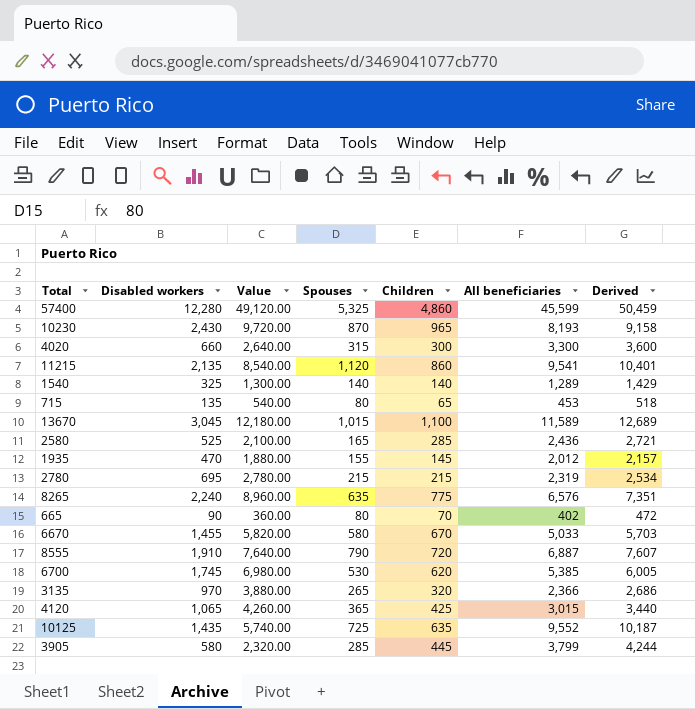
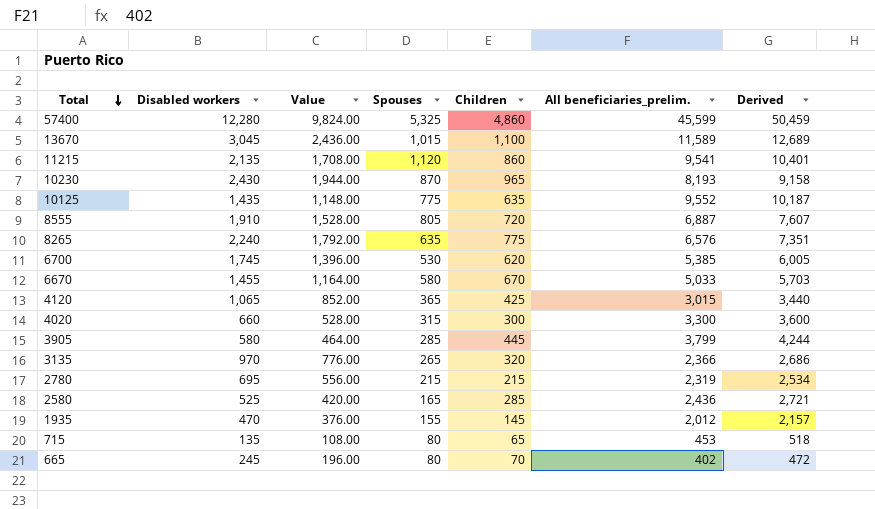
row order: none -> Total descending
column Value | formula: [Disabled workers] * 4 -> [Disabled workers] * 0.8
column name: All beneficiaries -> All beneficiaries_prelim.
row 1540: 325 | 1,300.00 | 140 | 140 | 1,289 | 1,429 -> none
10125 | Spouses: 725 -> 775
8555 | Spouses: 790 -> 805
665 | Disabled workers: 90 -> 245

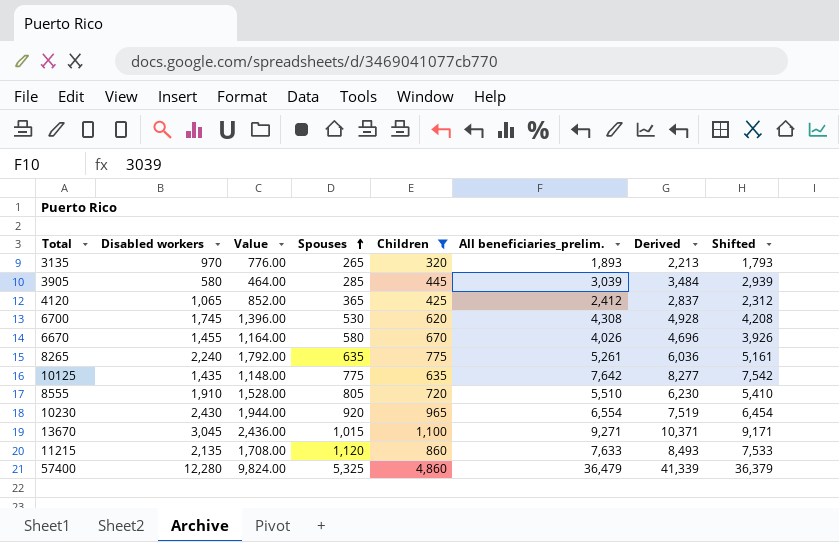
filter: none -> Children >= 320
row order: Total descending -> Spouses ascending
column Shifted | formula: none -> [All beneficiaries_prelim.] - 100
3135 | All beneficiaries_prelim.: 2,366 -> 1,893
3135 | Derived: 2,686 -> 2,213
3905 | All beneficiaries_prelim.: 3,799 -> 3,039
3905 | Derived: 4,244 -> 3,484
4120 | All beneficiaries_prelim.: 3,015 -> 2,412
4120 | Derived: 3,440 -> 2,837
6700 | All beneficiaries_prelim.: 5,385 -> 4,308
6700 | Derived: 6,005 -> 4,928
6670 | All beneficiaries_prelim.: 5,033 -> 4,026
6670 | Derived: 5,703 -> 4,696
8265 | All beneficiaries_prelim.: 6,576 -> 5,261
8265 | Derived: 7,351 -> 6,036
10125 | All beneficiaries_prelim.: 9,552 -> 7,642
10125 | Derived: 10,187 -> 8,277
8555 | All beneficiaries_prelim.: 6,887 -> 5,510
8555 | Derived: 7,607 -> 6,230
10230 | Spouses: 870 -> 920
10230 | All beneficiaries_prelim.: 8,193 -> 6,554
10230 | Derived: 9,158 -> 7,519
13670 | All beneficiaries_prelim.: 11,589 -> 9,271
13670 | Derived: 12,689 -> 10,371
11215 | All beneficiaries_prelim.: 9,541 -> 7,633
11215 | Derived: 10,401 -> 8,493
57400 | All beneficiaries_prelim.: 45,599 -> 36,479
57400 | Derived: 50,459 -> 41,339

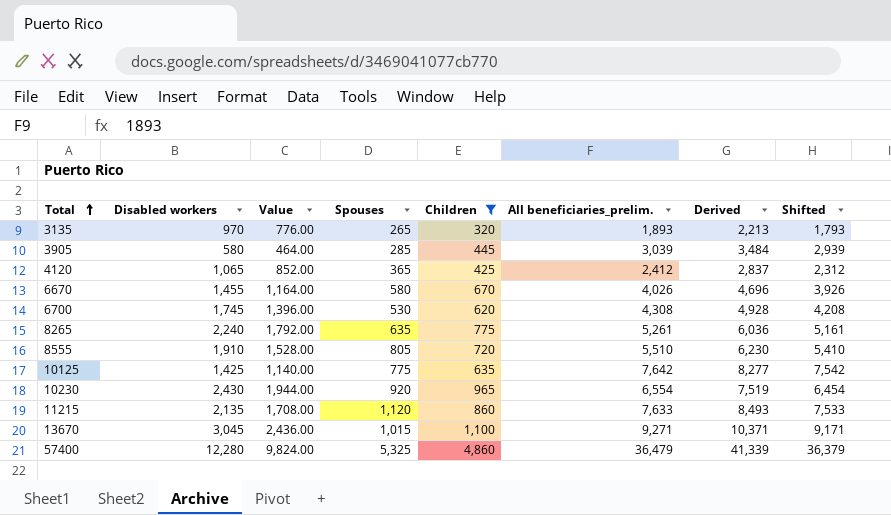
row order: Spouses ascending -> Total ascending
10125 | Disabled workers: 1,435 -> 1,425
10125 | Value: 1,148.00 -> 1,140.00

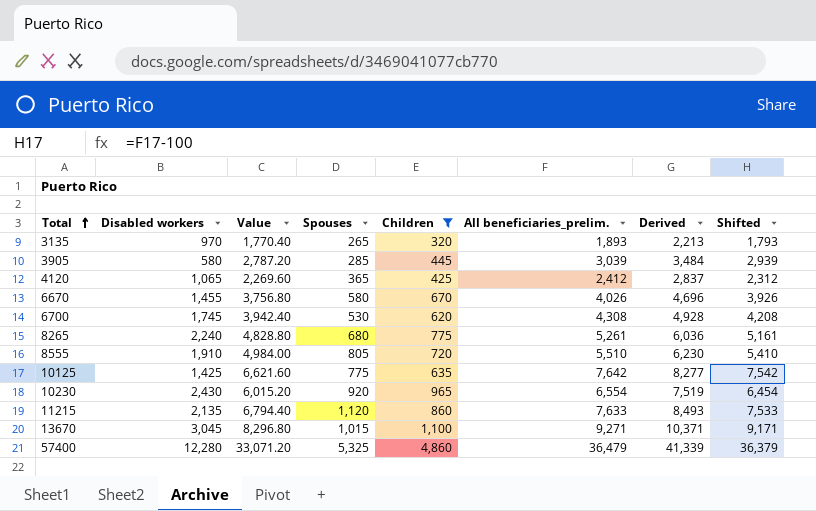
column Value | formula: [Disabled workers] * 0.8 -> [Derived] * 0.8
8265 | Spouses: 635 -> 680

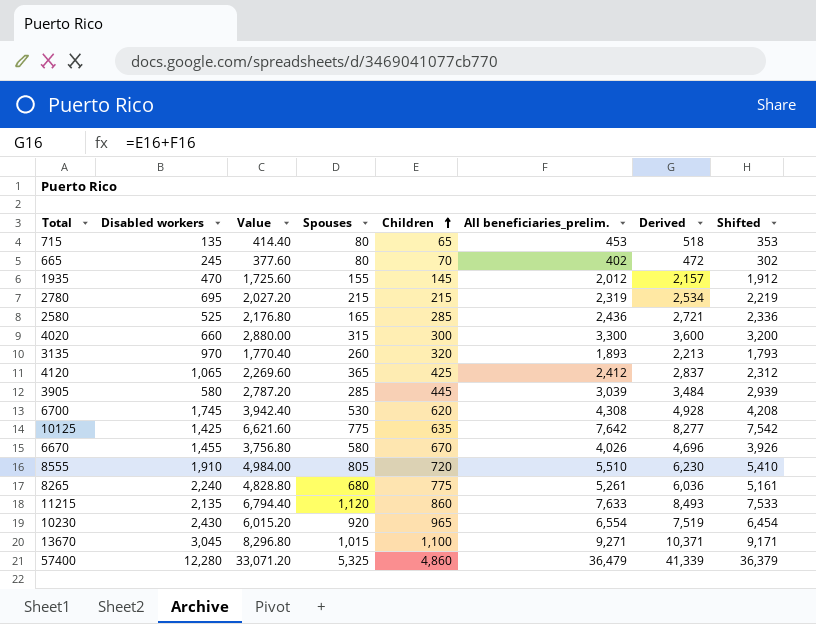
filter: Children >= 320 -> none
row order: Total ascending -> Children ascending
3135 | Spouses: 265 -> 260

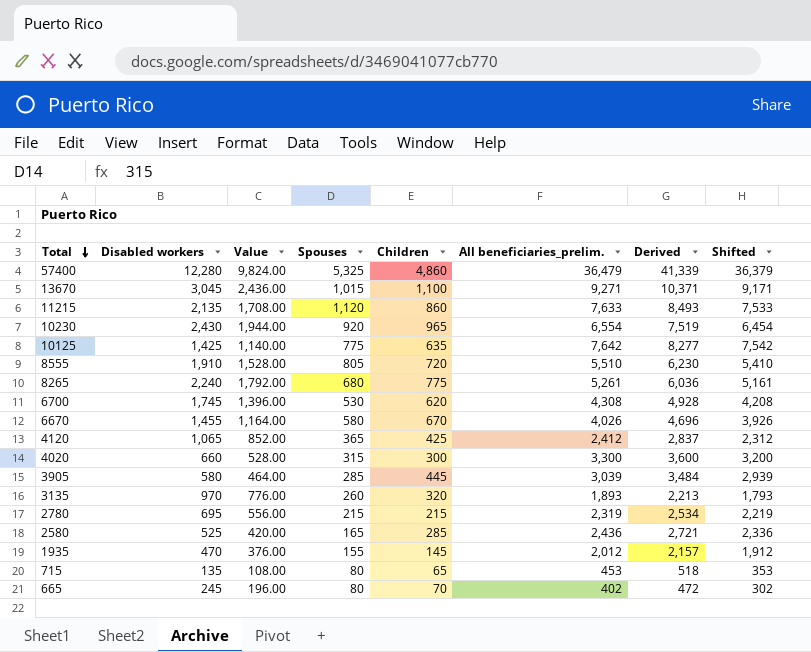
row order: Children ascending -> Total descending
column Value | formula: [Derived] * 0.8 -> [Disabled workers] * 0.8

